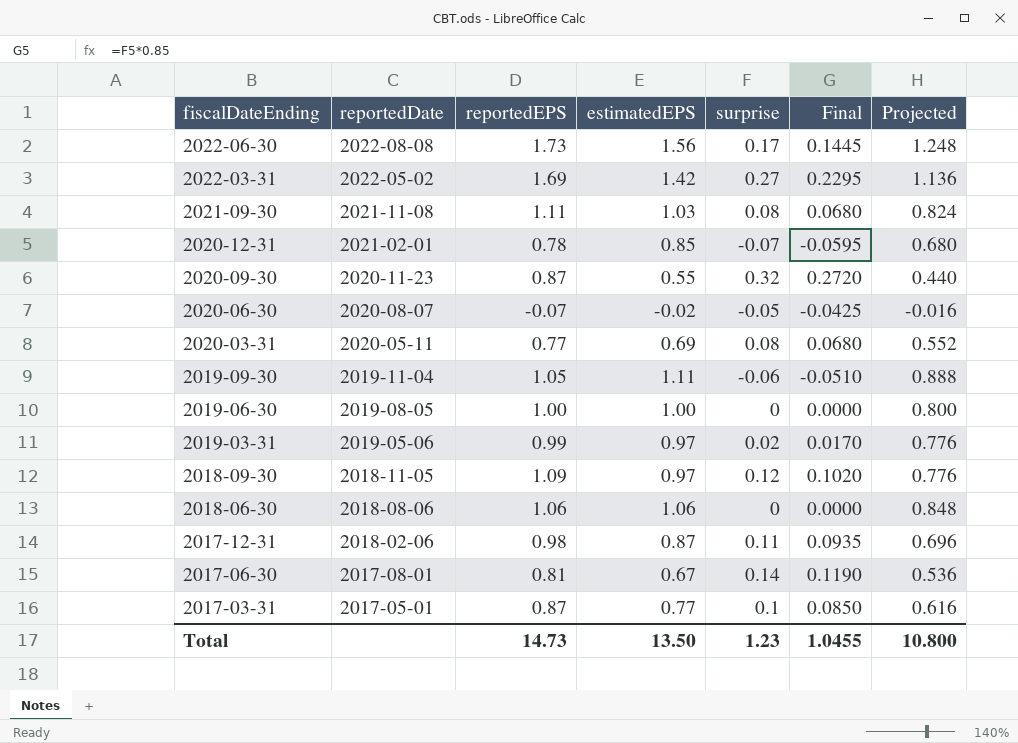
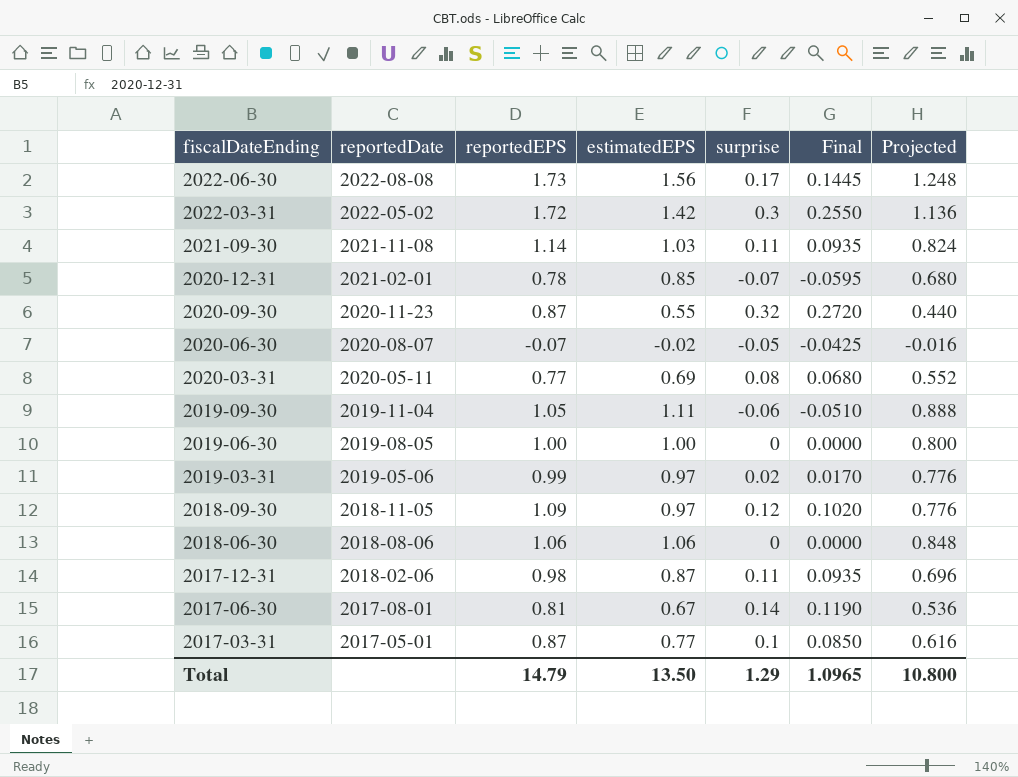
2022-03-31 | reportedEPS: 1.69 -> 1.72
2022-03-31 | surprise: 0.27 -> 0.3
2022-03-31 | Final: 0.2295 -> 0.2550
2021-09-30 | reportedEPS: 1.11 -> 1.14
2021-09-30 | surprise: 0.08 -> 0.11
2021-09-30 | Final: 0.0680 -> 0.0935
Total | reportedEPS: 14.73 -> 14.79
Total | surprise: 1.23 -> 1.29
Total | Final: 1.0455 -> 1.0965

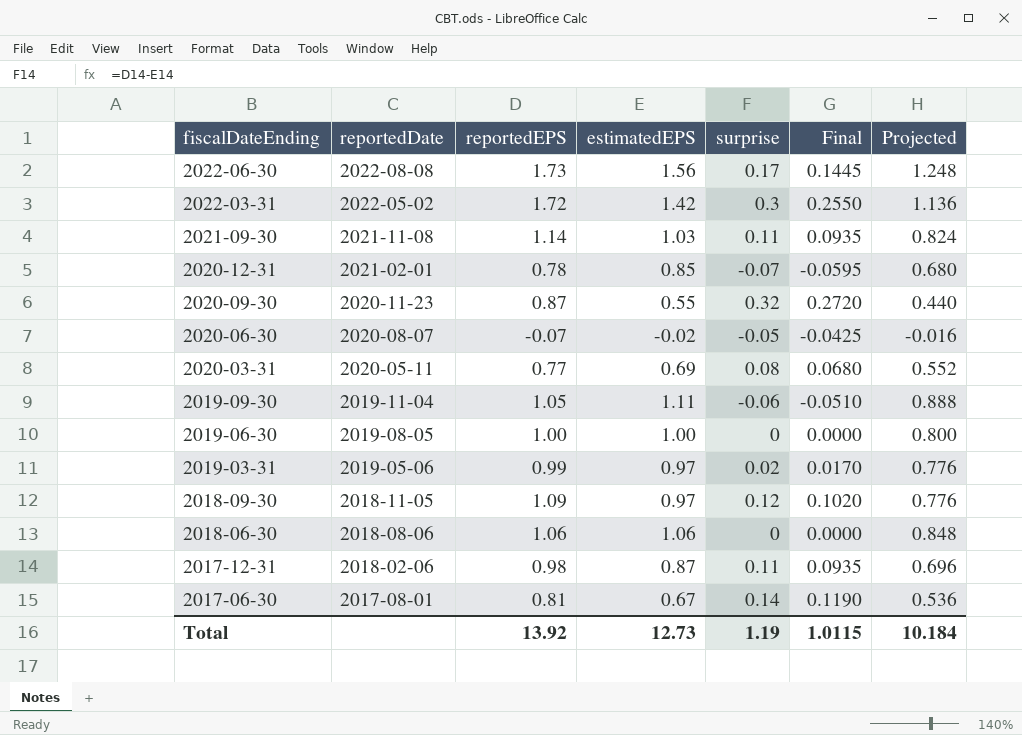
row 2017-03-31: 2017-05-01 | 0.87 | 0.77 | 0.1 | 0.0850 | 0.616 -> none
Total | reportedEPS: 14.79 -> 13.92
Total | estimatedEPS: 13.50 -> 12.73
Total | surprise: 1.29 -> 1.19
Total | Final: 1.0965 -> 1.0115
Total | Projected: 10.800 -> 10.184

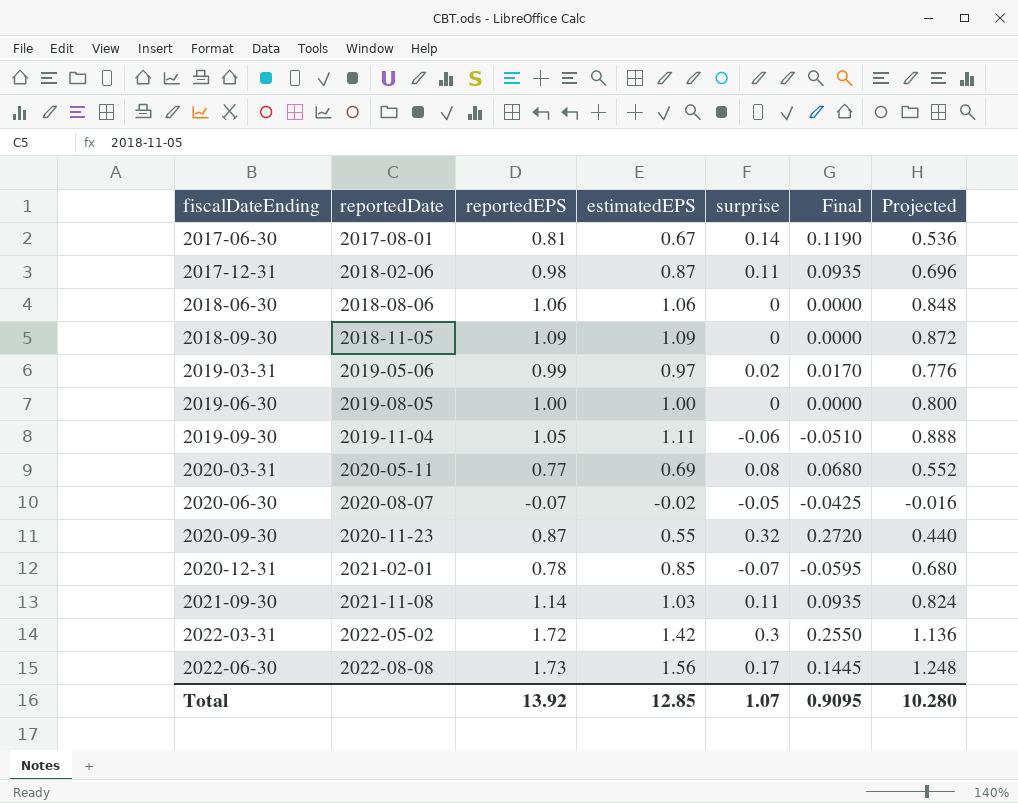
row order: fiscalDateEnding descending -> fiscalDateEnding ascending
2018-09-30 | estimatedEPS: 0.97 -> 1.09
2018-09-30 | surprise: 0.12 -> 0
2018-09-30 | Final: 0.1020 -> 0.0000
2018-09-30 | Projected: 0.776 -> 0.872
Total | estimatedEPS: 12.73 -> 12.85
Total | surprise: 1.19 -> 1.07
Total | Final: 1.0115 -> 0.9095
Total | Projected: 10.184 -> 10.280

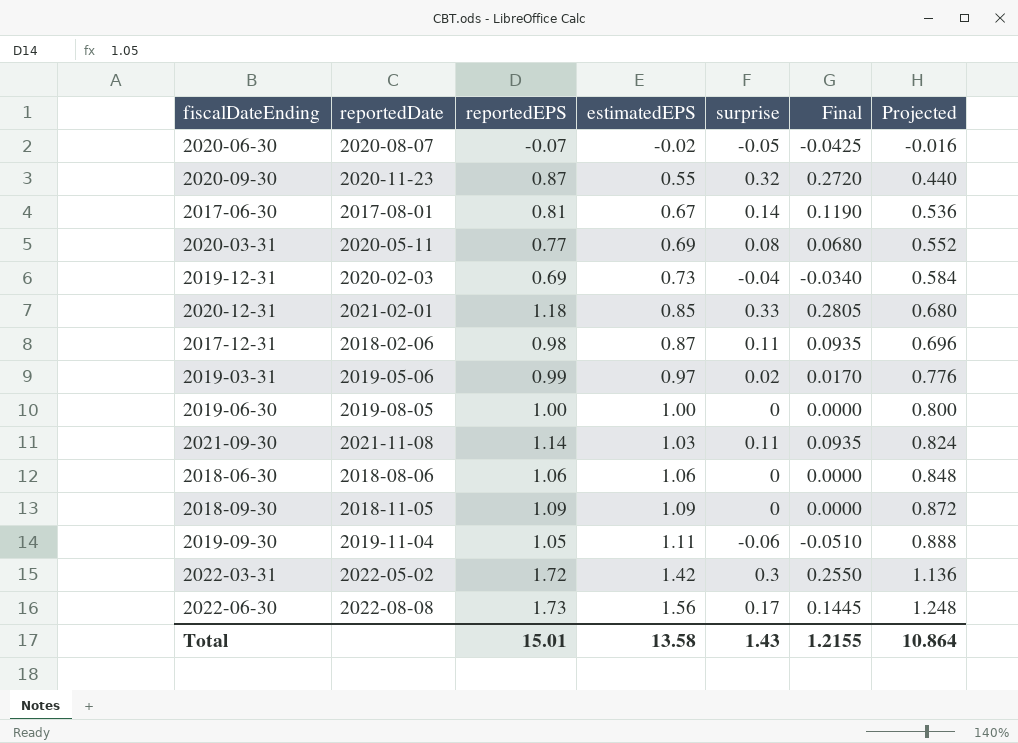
row order: fiscalDateEnding ascending -> estimatedEPS ascending
row 2019-12-31: none -> 2020-02-03 | 0.69 | 0.73 | -0.04 | -0.0340 | 0.584
2020-12-31 | reportedEPS: 0.78 -> 1.18
2020-12-31 | surprise: -0.07 -> 0.33
2020-12-31 | Final: -0.0595 -> 0.2805
Total | reportedEPS: 13.92 -> 15.01
Total | estimatedEPS: 12.85 -> 13.58
Total | surprise: 1.07 -> 1.43
Total | Final: 0.9095 -> 1.2155
Total | Projected: 10.280 -> 10.864

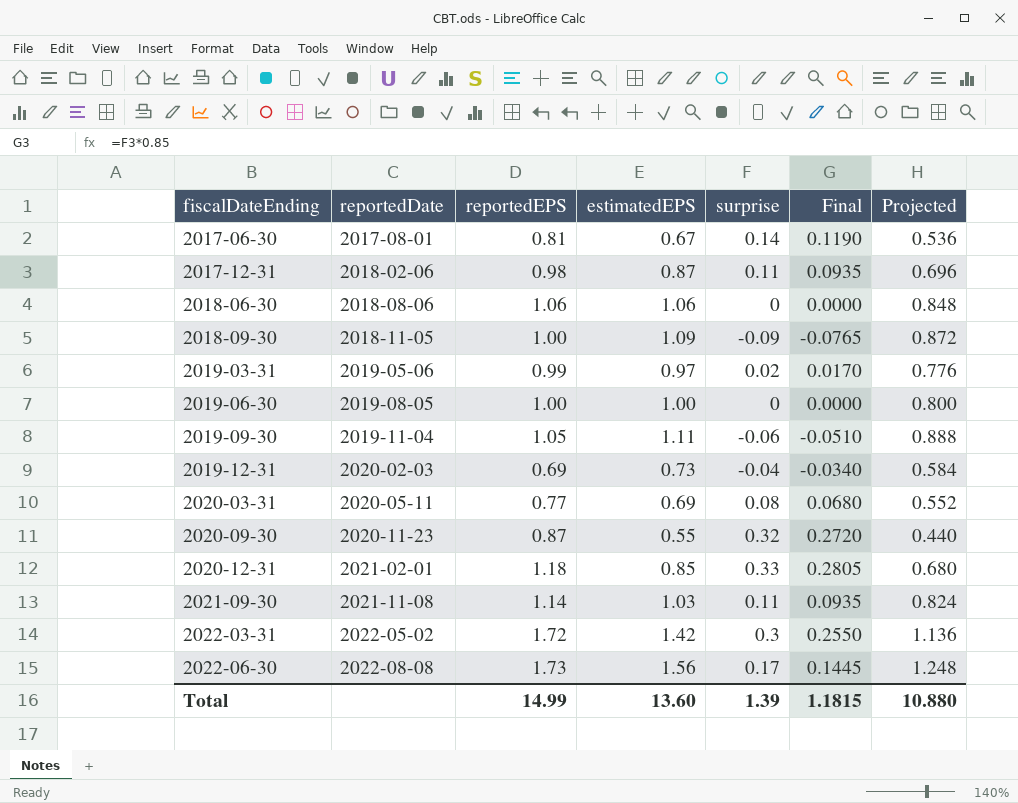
row order: estimatedEPS ascending -> fiscalDateEnding ascending
row 2020-06-30: 2020-08-07 | -0.07 | -0.02 | -0.05 | -0.0425 | -0.016 -> none
2018-09-30 | reportedEPS: 1.09 -> 1.00
2018-09-30 | surprise: 0 -> -0.09
2018-09-30 | Final: 0.0000 -> -0.0765
Total | reportedEPS: 15.01 -> 14.99
Total | estimatedEPS: 13.58 -> 13.60
Total | surprise: 1.43 -> 1.39
Total | Final: 1.2155 -> 1.1815
Total | Projected: 10.864 -> 10.880

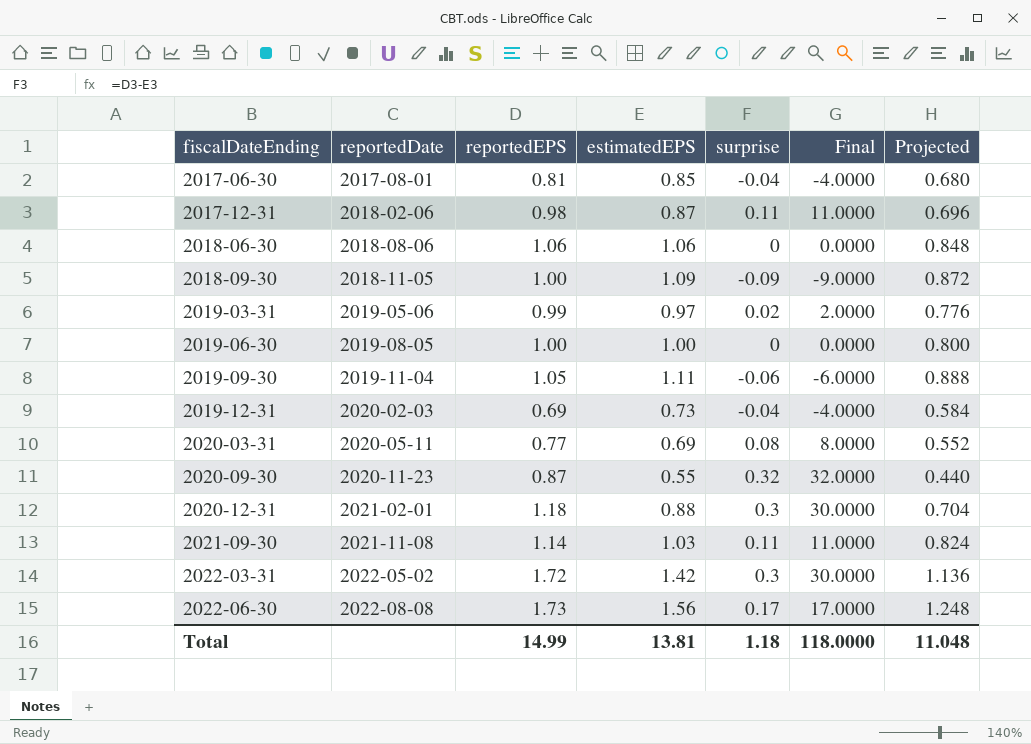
column Final | formula: [surprise] * 0.85 -> [surprise] * 100
2017-06-30 | estimatedEPS: 0.67 -> 0.85
2017-06-30 | surprise: 0.14 -> -0.04
2017-06-30 | Projected: 0.536 -> 0.680
2020-12-31 | estimatedEPS: 0.85 -> 0.88
2020-12-31 | surprise: 0.33 -> 0.3
2020-12-31 | Projected: 0.680 -> 0.704
Total | estimatedEPS: 13.60 -> 13.81
Total | surprise: 1.39 -> 1.18
Total | Final: 1.1815 -> 118.0000
Total | Projected: 10.880 -> 11.048

